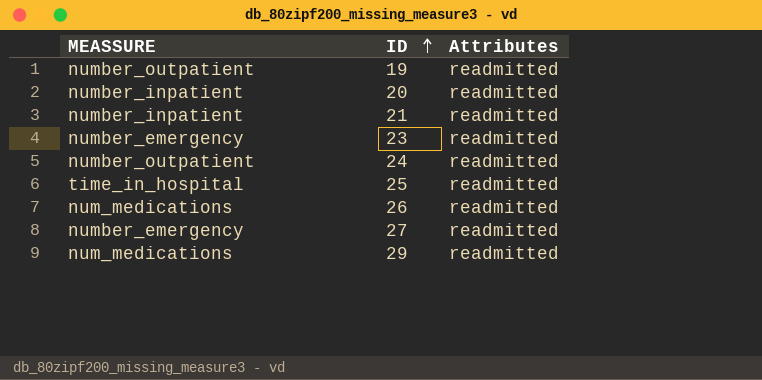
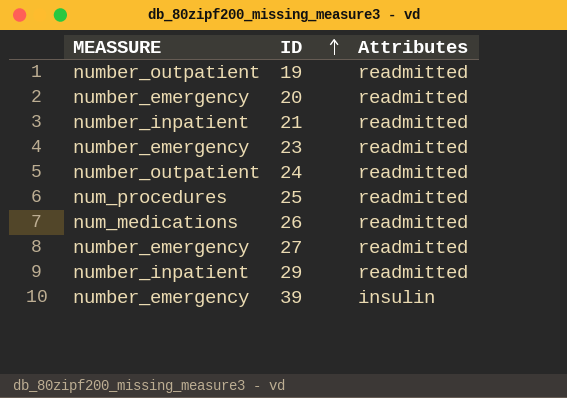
20 | MEASSURE: number_inpatient -> number_emergency
25 | MEASSURE: time_in_hospital -> num_procedures
29 | MEASSURE: num_medications -> number_inpatient
row 39: none -> number_emergency | insulin

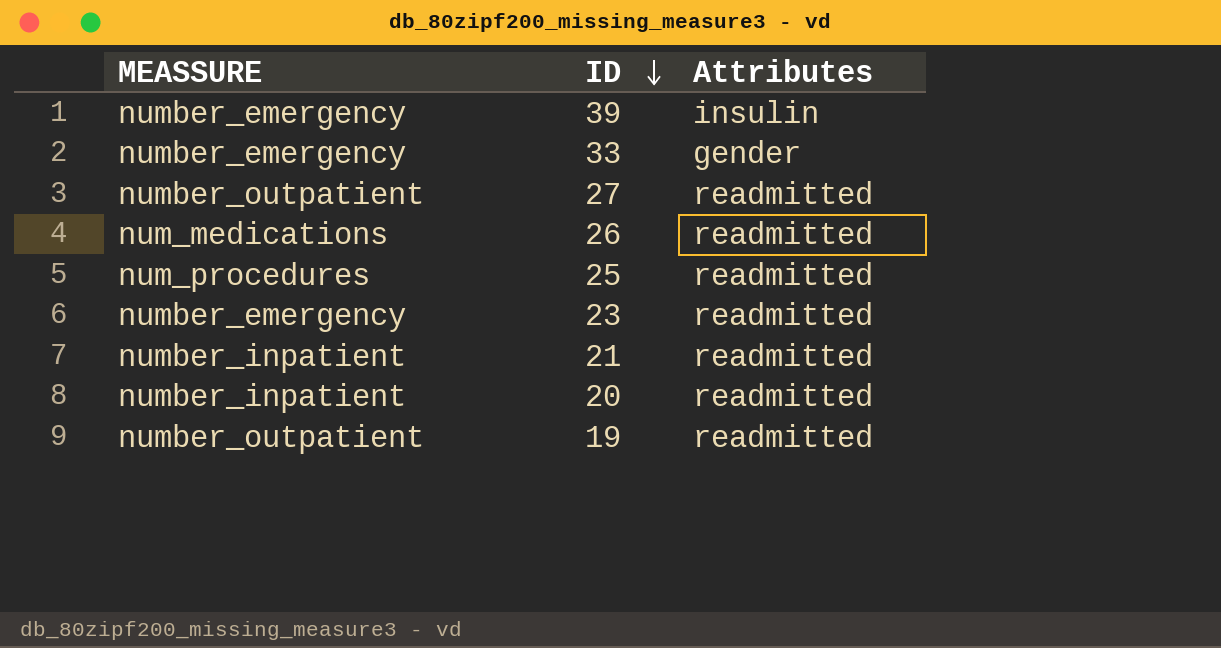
row order: ID ascending -> ID descending
row 24: number_outpatient | readmitted -> none
row 29: number_inpatient | readmitted -> none
row 33: none -> number_emergency | gender
27 | MEASSURE: number_emergency -> number_outpatient
20 | MEASSURE: number_emergency -> number_inpatient

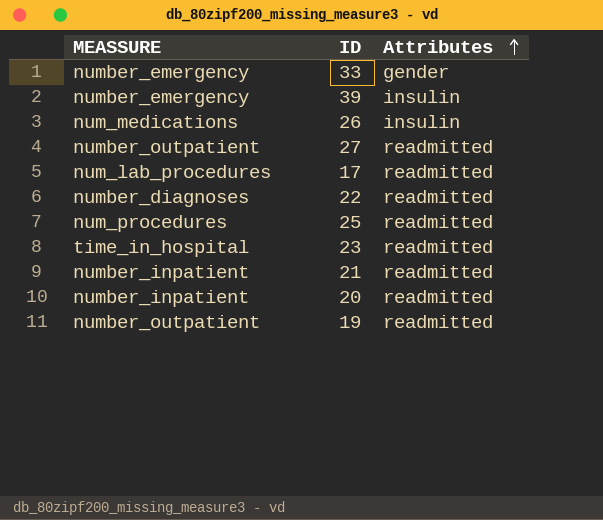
row order: ID descending -> Attributes ascending
26 | Attributes: readmitted -> insulin
row 17: none -> num_lab_procedures | readmitted
row 22: none -> number_diagnoses | readmitted
23 | MEASSURE: number_emergency -> time_in_hospital

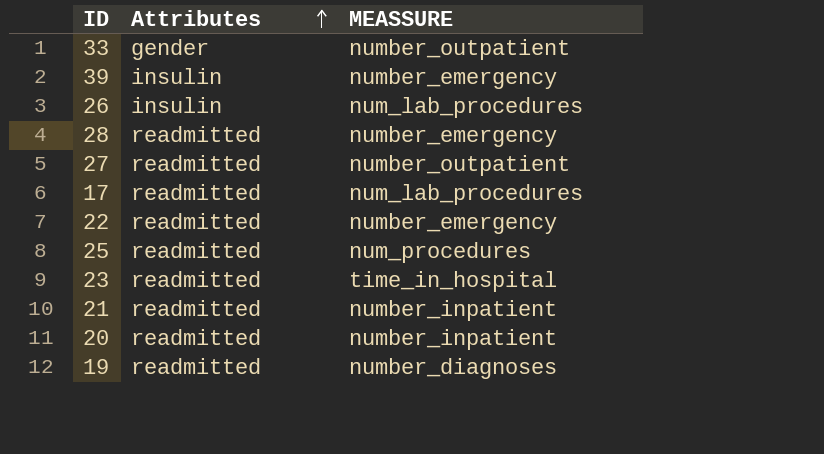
column MEASSURE | position: 1 -> 3
33 | MEASSURE: number_emergency -> number_outpatient
26 | MEASSURE: num_medications -> num_lab_procedures
row 28: none -> readmitted | number_emergency
22 | MEASSURE: number_diagnoses -> number_emergency
19 | MEASSURE: number_outpatient -> number_diagnoses

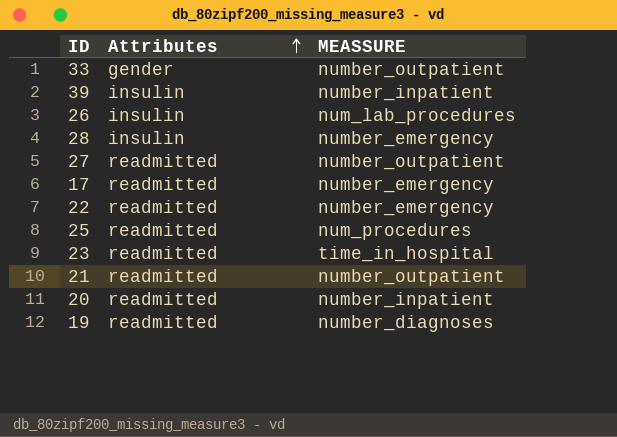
39 | MEASSURE: number_emergency -> number_inpatient
28 | Attributes: readmitted -> insulin
17 | MEASSURE: num_lab_procedures -> number_emergency
21 | MEASSURE: number_inpatient -> number_outpatient

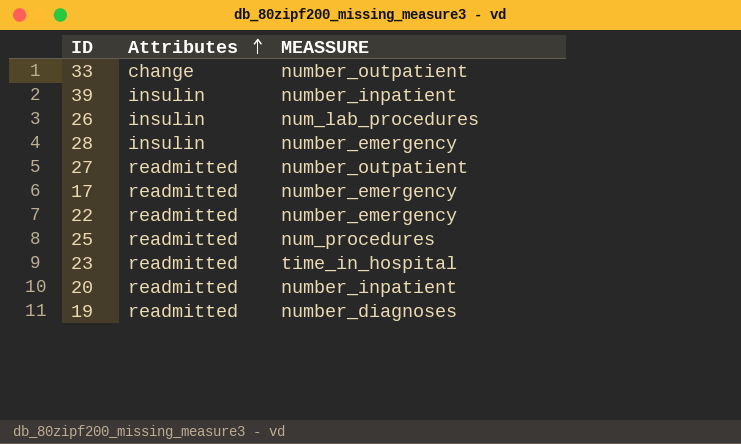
row 21: readmitted | number_outpatient -> none
33 | Attributes: gender -> change

